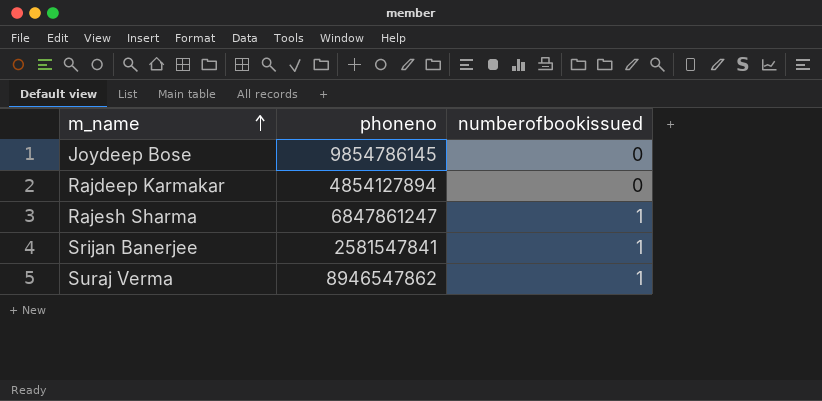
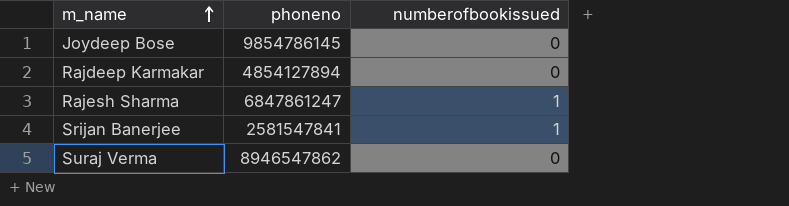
Suraj Verma | numberofbookissued: 1 -> 0

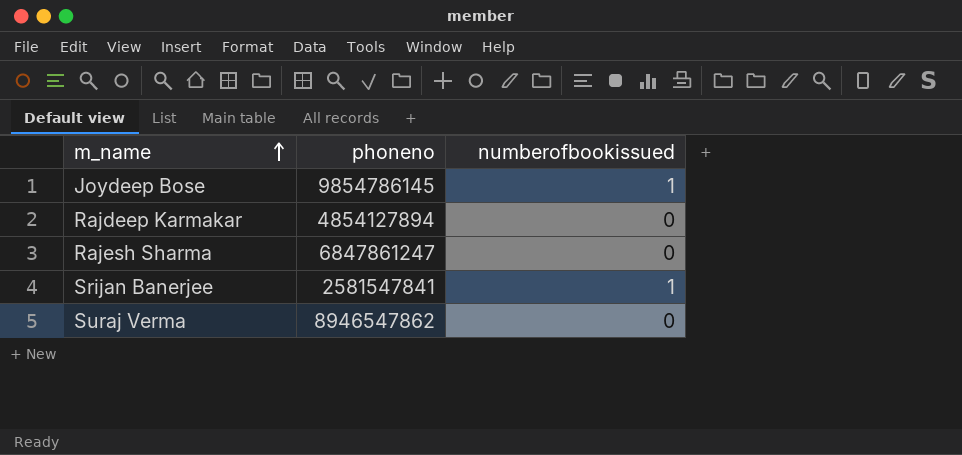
Joydeep Bose | numberofbookissued: 0 -> 1
Rajesh Sharma | numberofbookissued: 1 -> 0

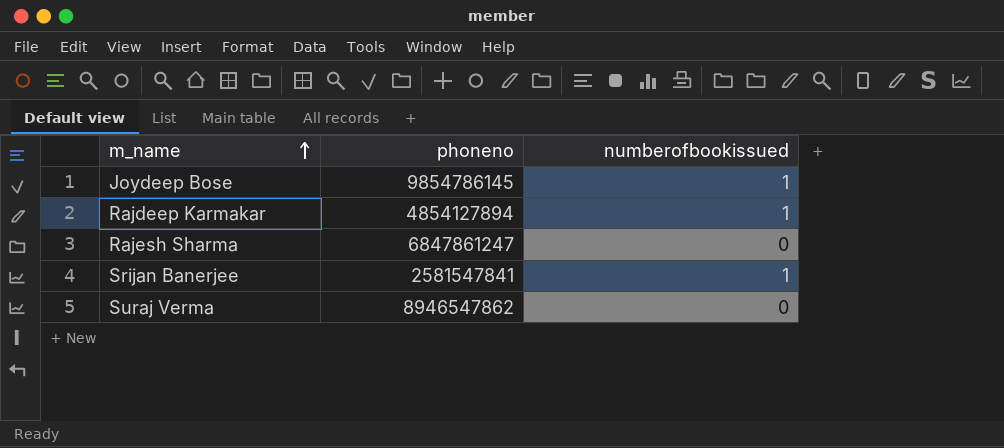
Rajdeep Karmakar | numberofbookissued: 0 -> 1

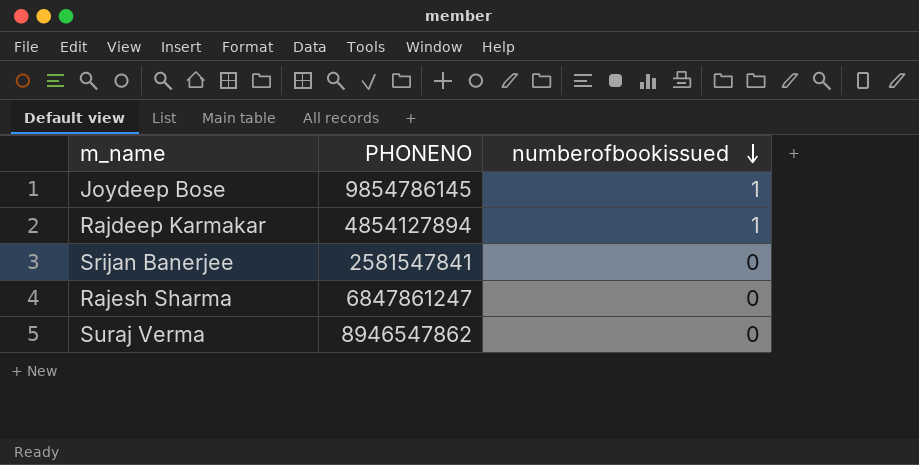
row order: m_name ascending -> numberofbookissued descending
column name: phoneno -> PHONENO
Srijan Banerjee | numberofbookissued: 1 -> 0

